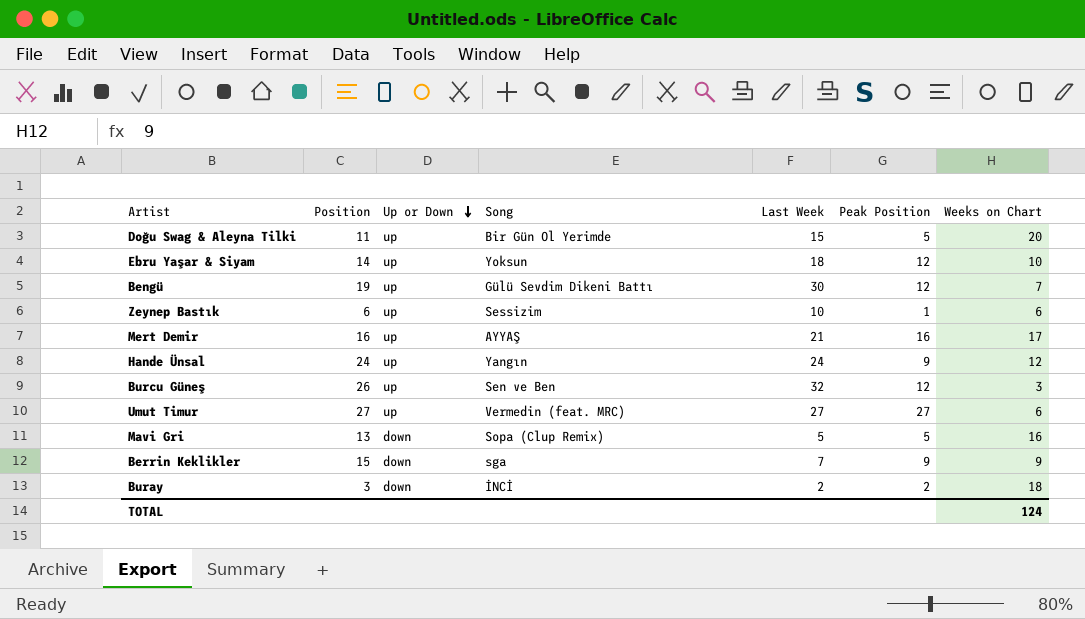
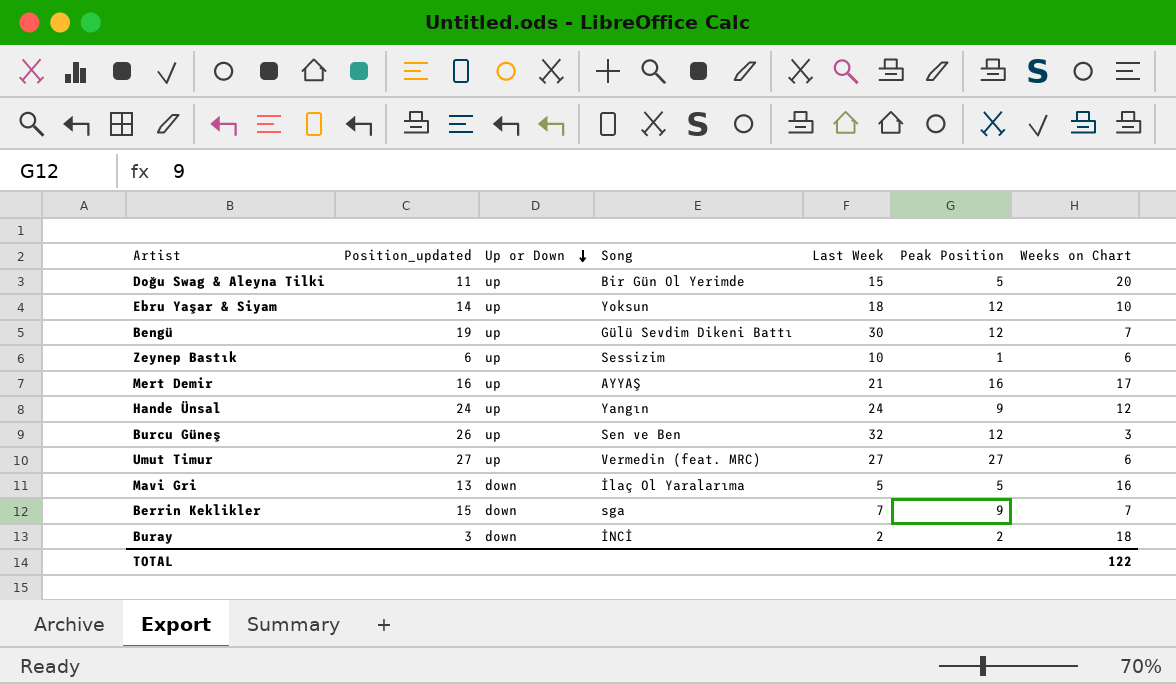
column name: Position -> Position_updated
Mavi Gri | Song: Sopa (Clup Remix) -> İlaç Ol Yaralarıma
Berrin Keklikler | Weeks on Chart: 9 -> 7
TOTAL | Weeks on Chart: 124 -> 122

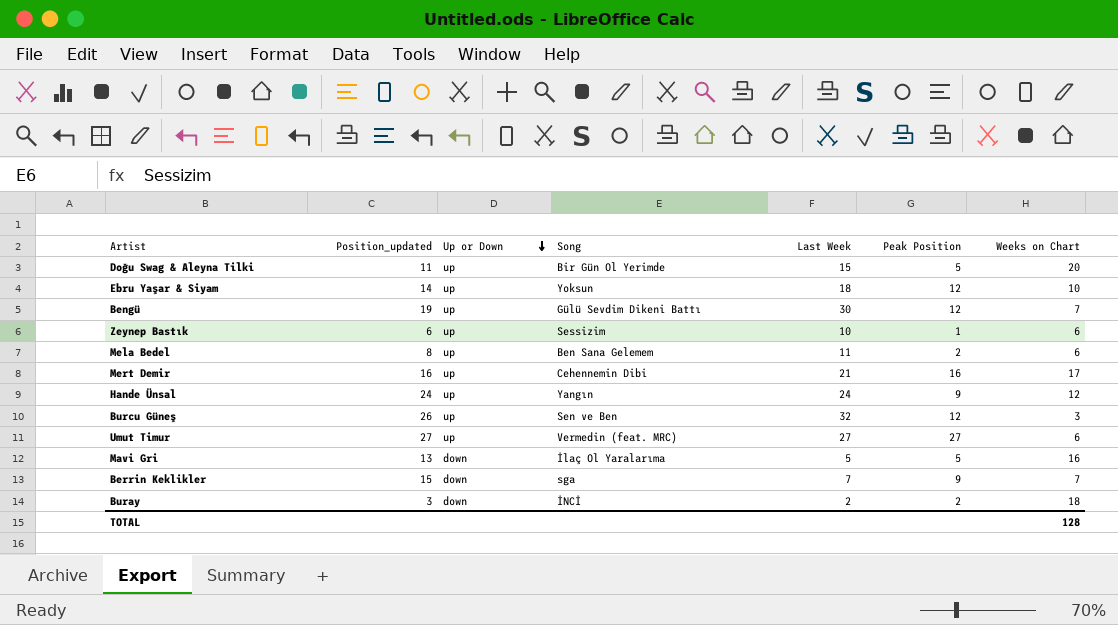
row Mela Bedel: none -> 8 | up | Ben Sana Gelemem | 11 | 2 | 6
Mert Demir | Song: AYYAŞ -> Cehennemin Dibi
TOTAL | Weeks on Chart: 122 -> 128

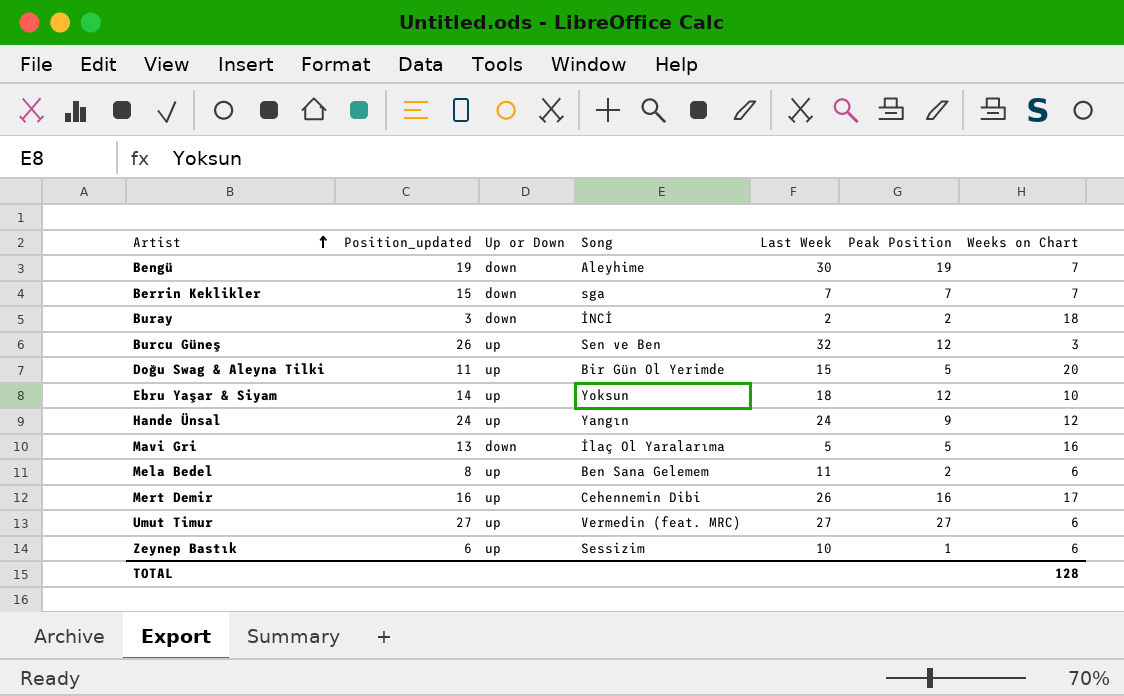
row order: Up or Down descending -> Artist ascending
Bengü | Up or Down: up -> down
Bengü | Song: Gülü Sevdim Dikeni Battı -> Aleyhime
Bengü | Peak Position: 12 -> 19
Berrin Keklikler | Peak Position: 9 -> 7
Mert Demir | Last Week: 21 -> 26

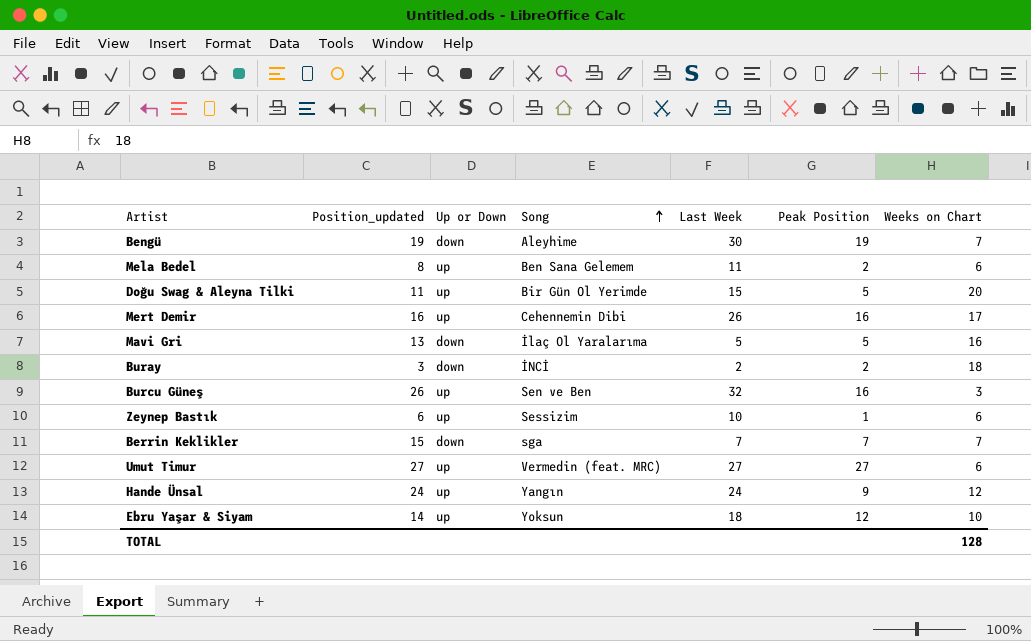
row order: Artist ascending -> Song ascending
Burcu Güneş | Peak Position: 12 -> 16

